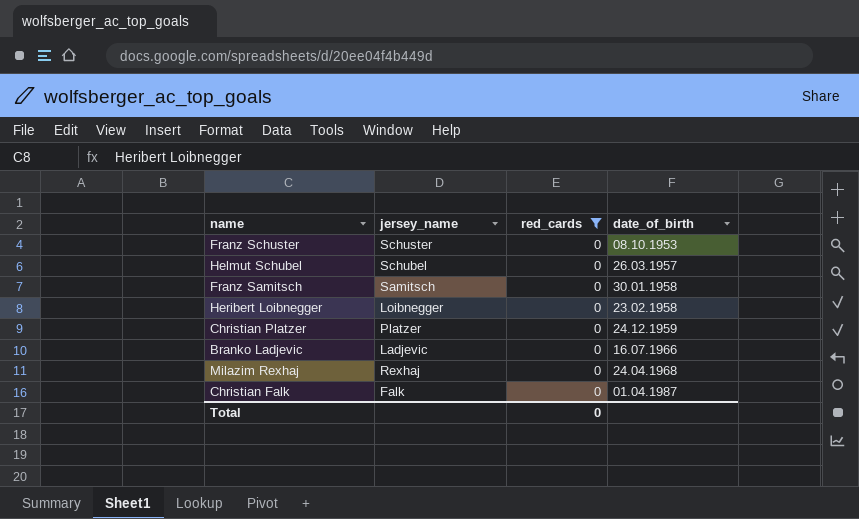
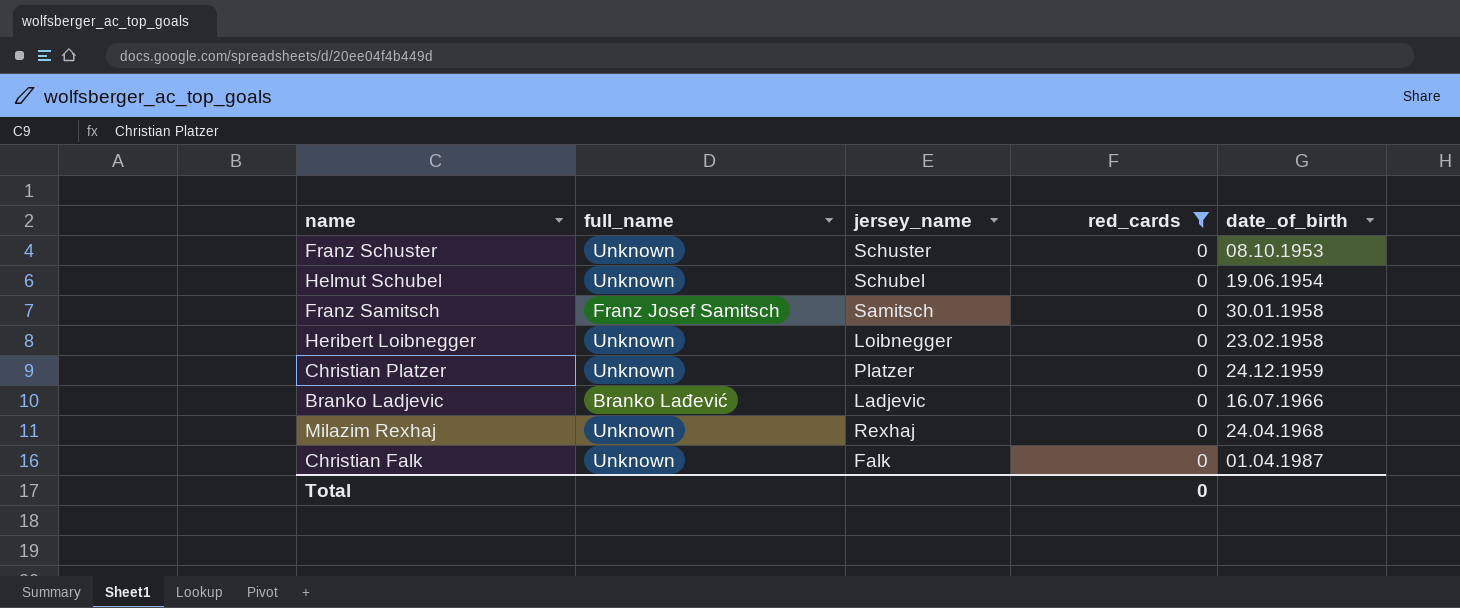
column full_name | position: none -> 2
Helmut Schubel | date_of_birth: 26.03.1957 -> 19.06.1954

